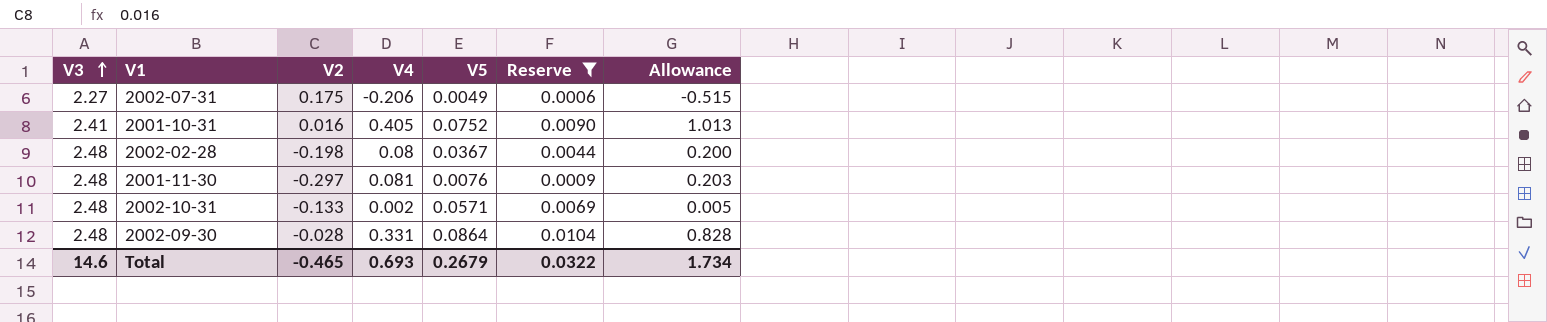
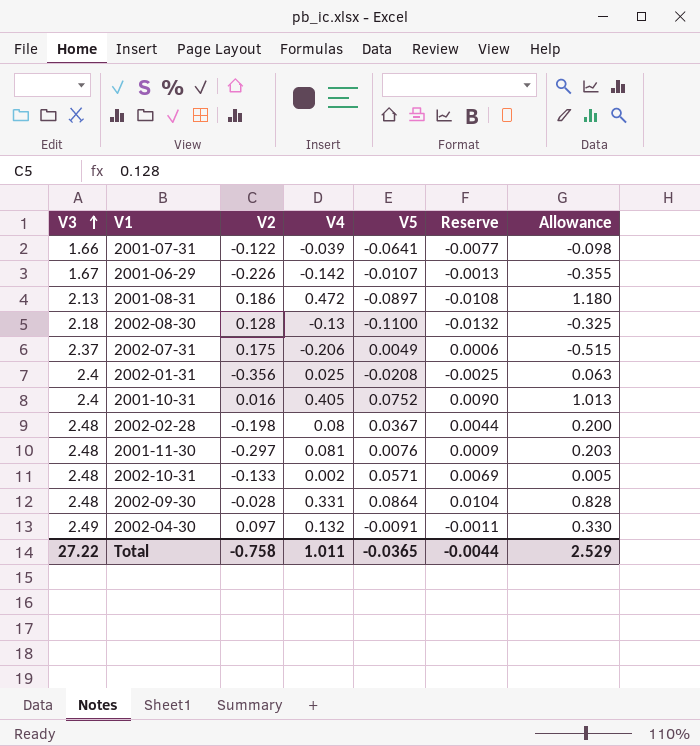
filter: Reserve >= 0.0006 -> none
2002-07-31 | V3: 2.27 -> 2.37
2001-10-31 | V3: 2.41 -> 2.4
Total | V3: 14.6 -> 27.22
Total | V2: -0.465 -> -0.758
Total | V4: 0.693 -> 1.011
Total | V5: 0.2679 -> -0.0365
Total | Reserve: 0.0322 -> -0.0044
Total | Allowance: 1.734 -> 2.529

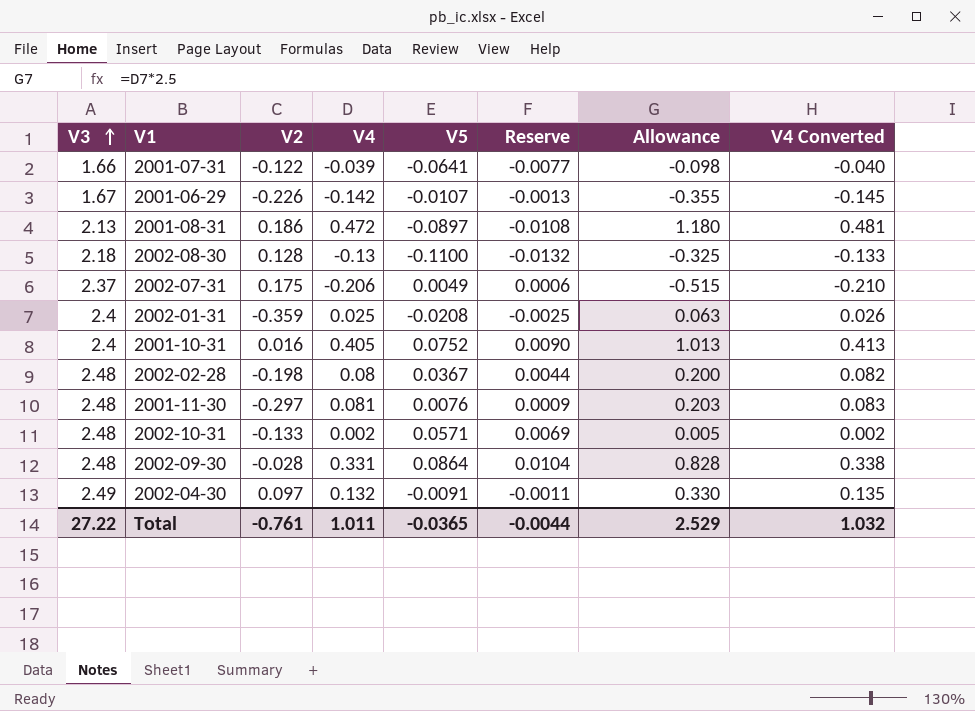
column V4 Converted | formula: none -> [V4] * 1.02
2002-01-31 | V2: -0.356 -> -0.359
Total | V2: -0.758 -> -0.761

